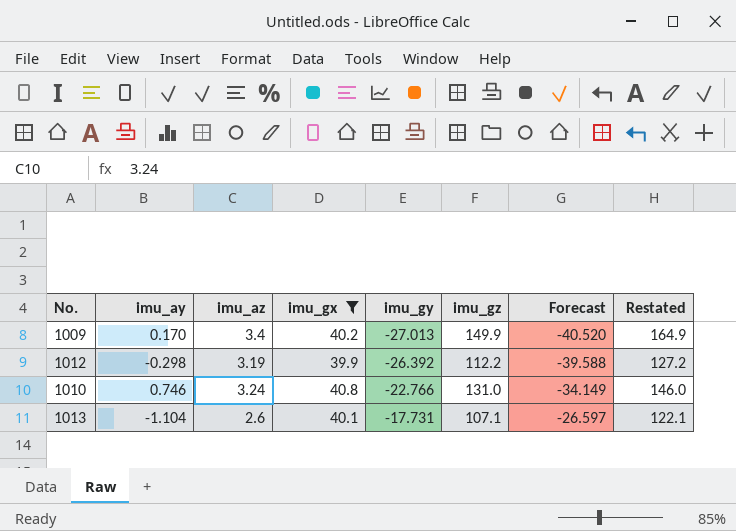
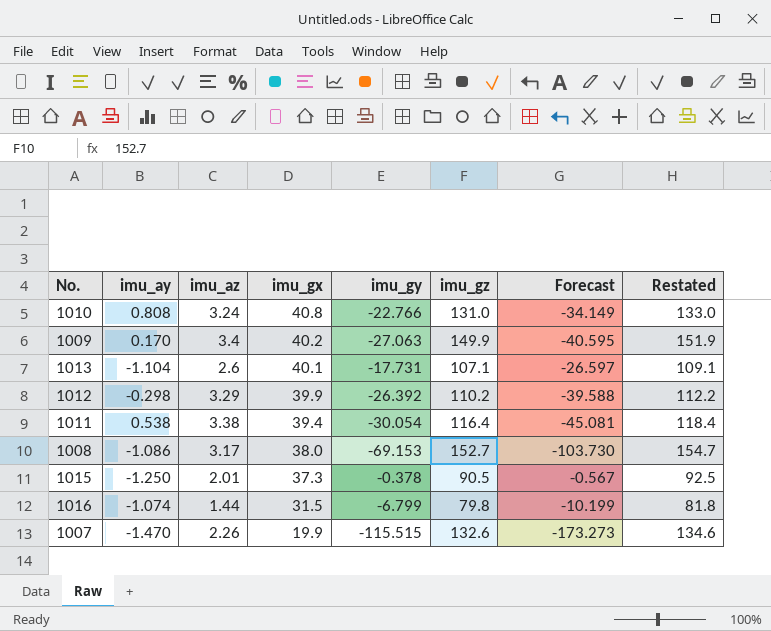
filter: imu_gx >= 39.9 -> none
row order: imu_gy ascending -> imu_gx descending
column Restated | formula: [imu_gz] + 15 -> [imu_gz] + 2
1010 | imu_ay: 0.746 -> 0.808
1009 | imu_gy: -27.013 -> -27.063
1009 | Forecast: -40.520 -> -40.595
1012 | imu_az: 3.19 -> 3.29
1012 | imu_gz: 112.2 -> 110.2

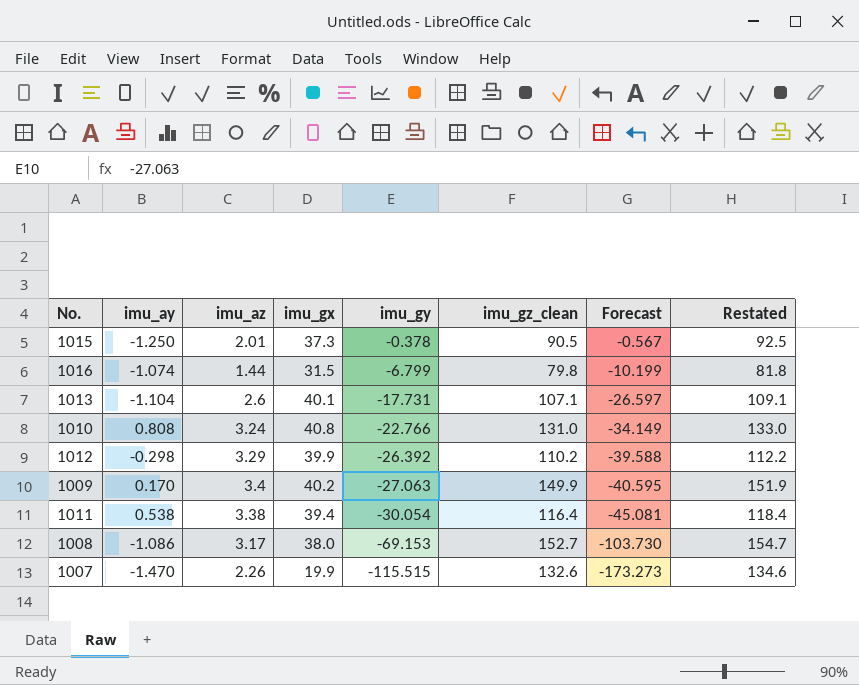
row order: imu_gx descending -> imu_gy descending
column name: imu_gz -> imu_gz_clean

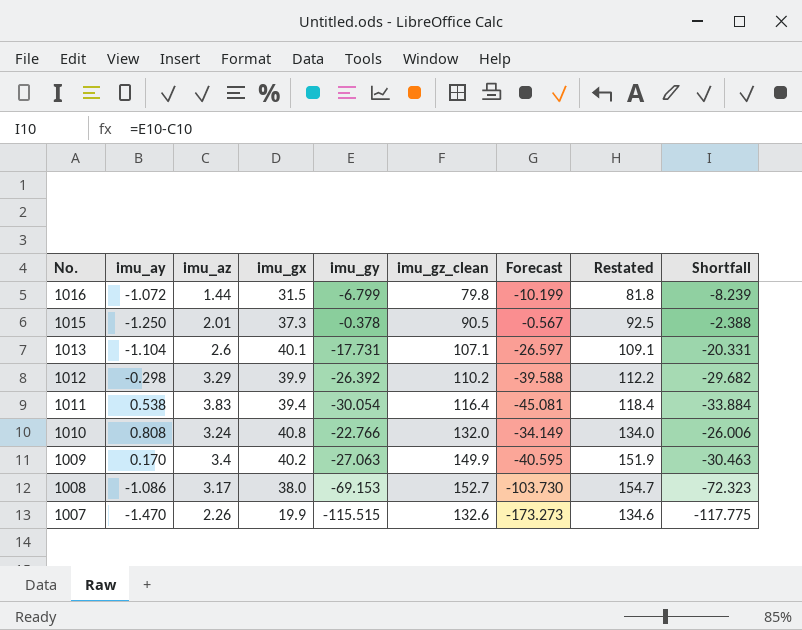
row order: imu_gy descending -> No. descending
column Shortfall | formula: none -> [imu_gy] - [imu_az]
1016 | imu_ay: -1.074 -> -1.072
1011 | imu_az: 3.38 -> 3.83
1010 | imu_gz_clean: 131.0 -> 132.0
1010 | Restated: 133.0 -> 134.0

